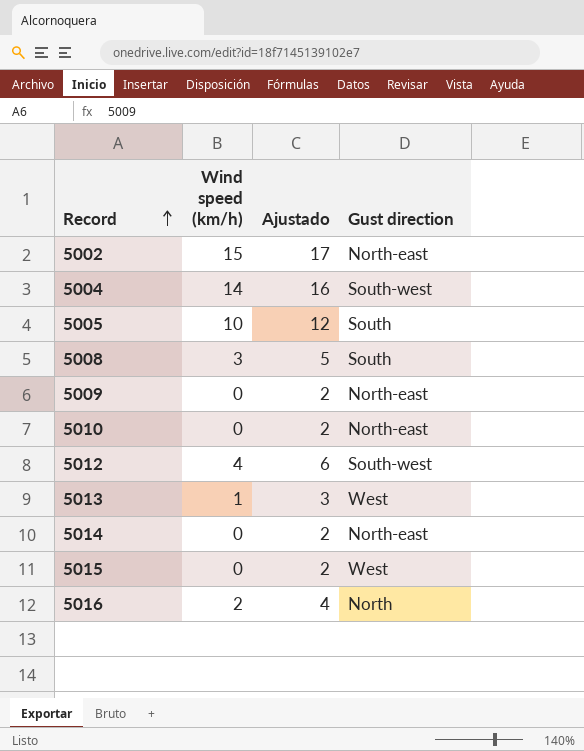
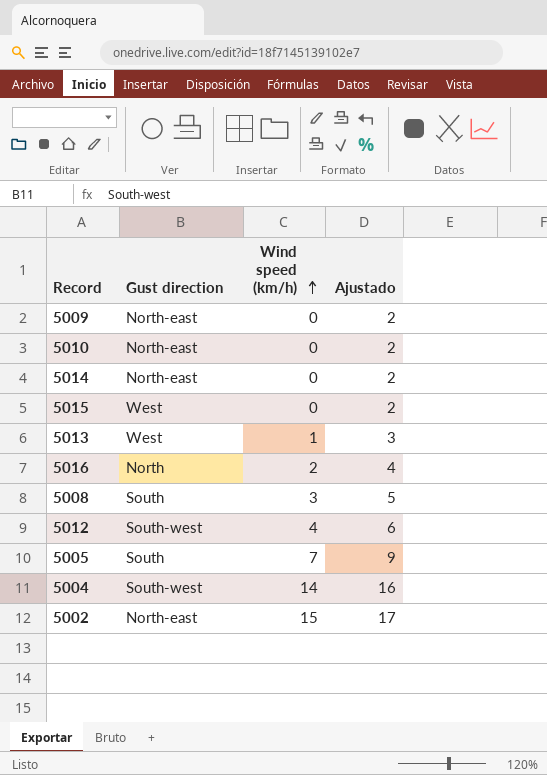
row order: Record ascending -> Wind speed (km/h) ascending
column Gust direction | position: 4 -> 2
5005 | Wind speed (km/h): 10 -> 7
5005 | Ajustado: 12 -> 9

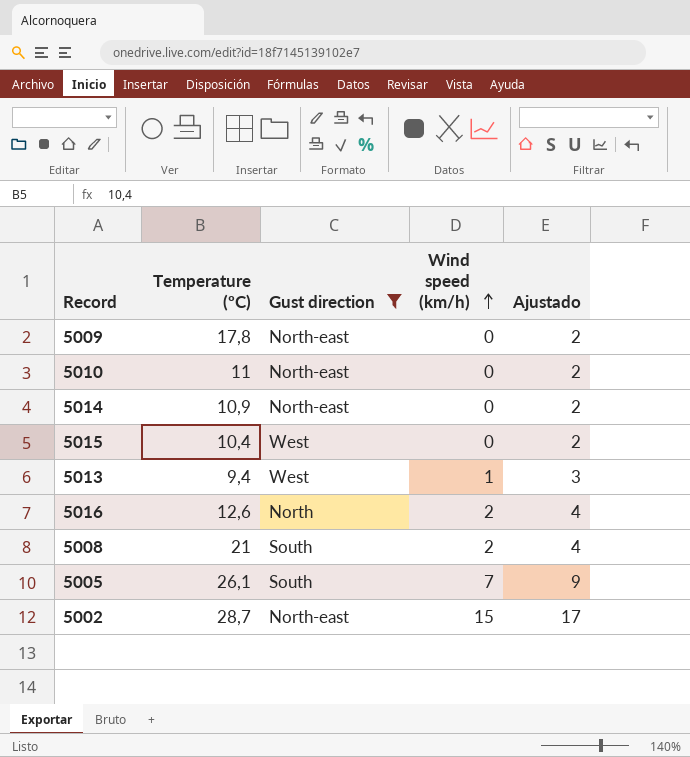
filter: none -> Gust direction != South-west
column Temperature (ºC) | position: none -> 2
5008 | Wind speed (km/h): 3 -> 2
5008 | Ajustado: 5 -> 4

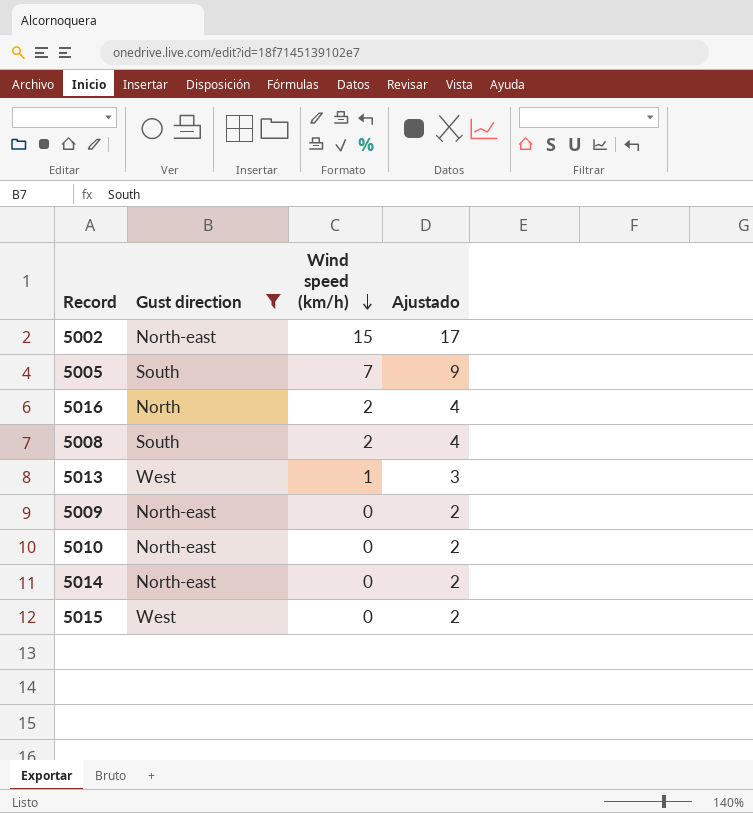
row order: Wind speed (km/h) ascending -> Wind speed (km/h) descending
column Temperature (ºC) | position: 2 -> none

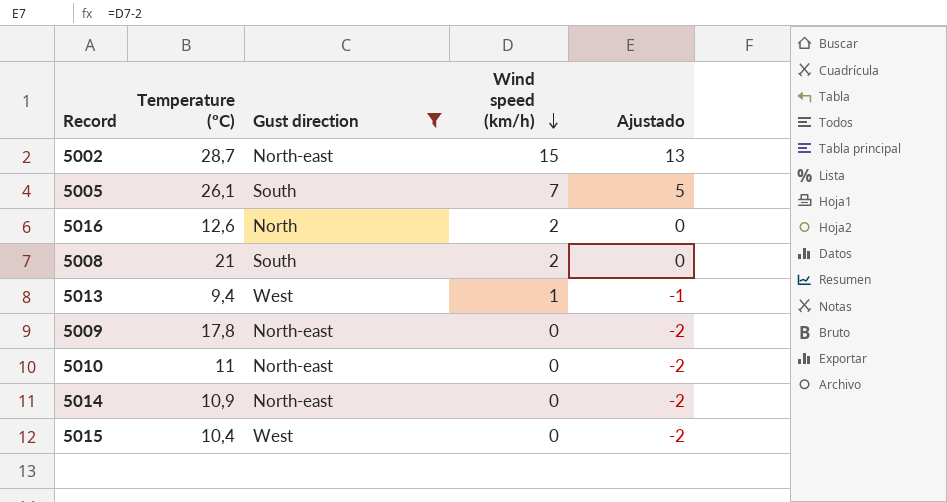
column Temperature (ºC) | position: none -> 2
column Ajustado | formula: [Wind speed (km/h)] + 2 -> [Wind speed (km/h)] - 2

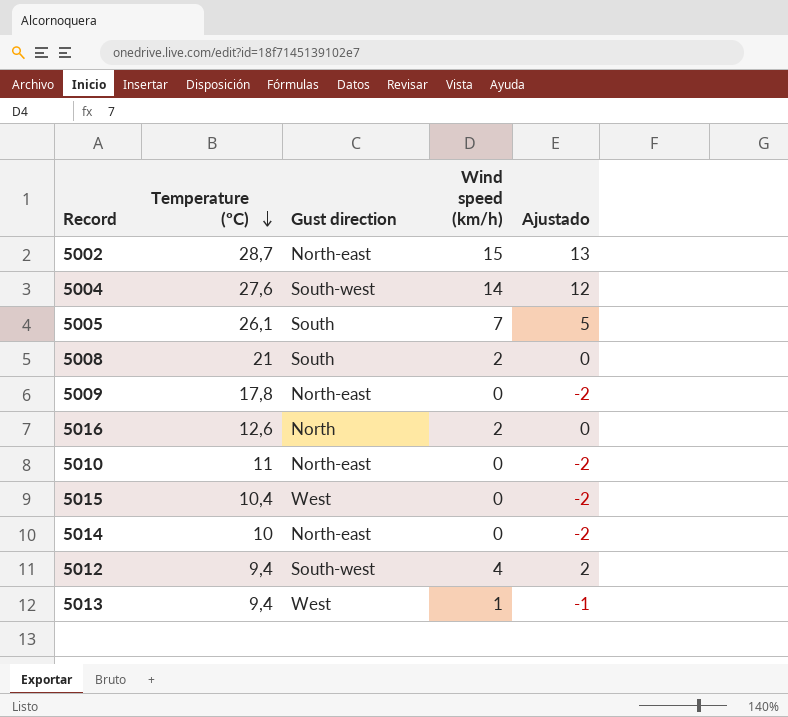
filter: Gust direction != South-west -> none
row order: Wind speed (km/h) descending -> Temperature (ºC) descending
5014 | Temperature (ºC): 10,9 -> 10

